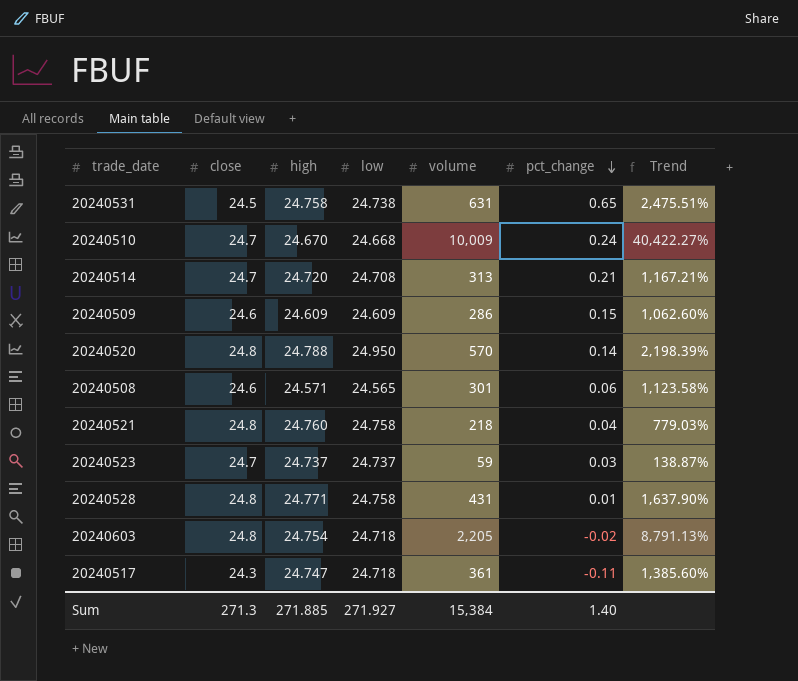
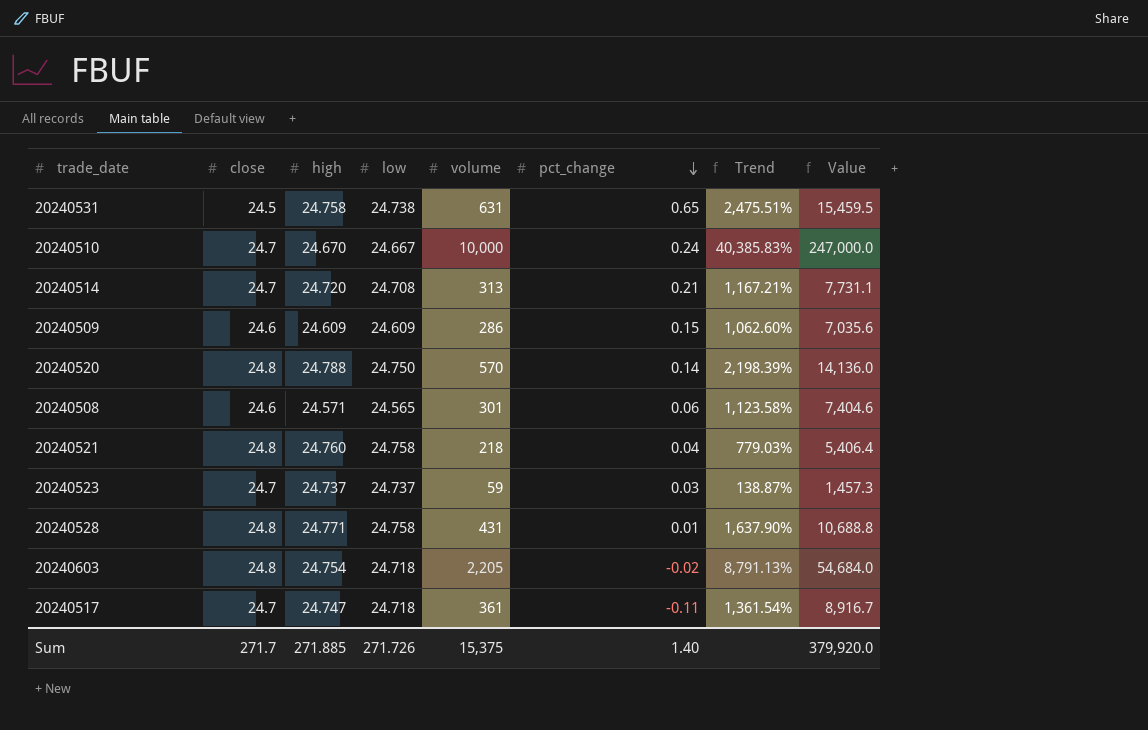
column Value | formula: none -> [close] * [volume]
20240510 | low: 24.668 -> 24.667
20240510 | volume: 10,009 -> 10,000
20240510 | Trend: 40,422.27% -> 40,385.83%
20240520 | low: 24.950 -> 24.750
20240517 | close: 24.3 -> 24.7
20240517 | Trend: 1,385.60% -> 1,361.54%
Sum | close: 271.3 -> 271.7
Sum | low: 271.927 -> 271.726
Sum | volume: 15,384 -> 15,375

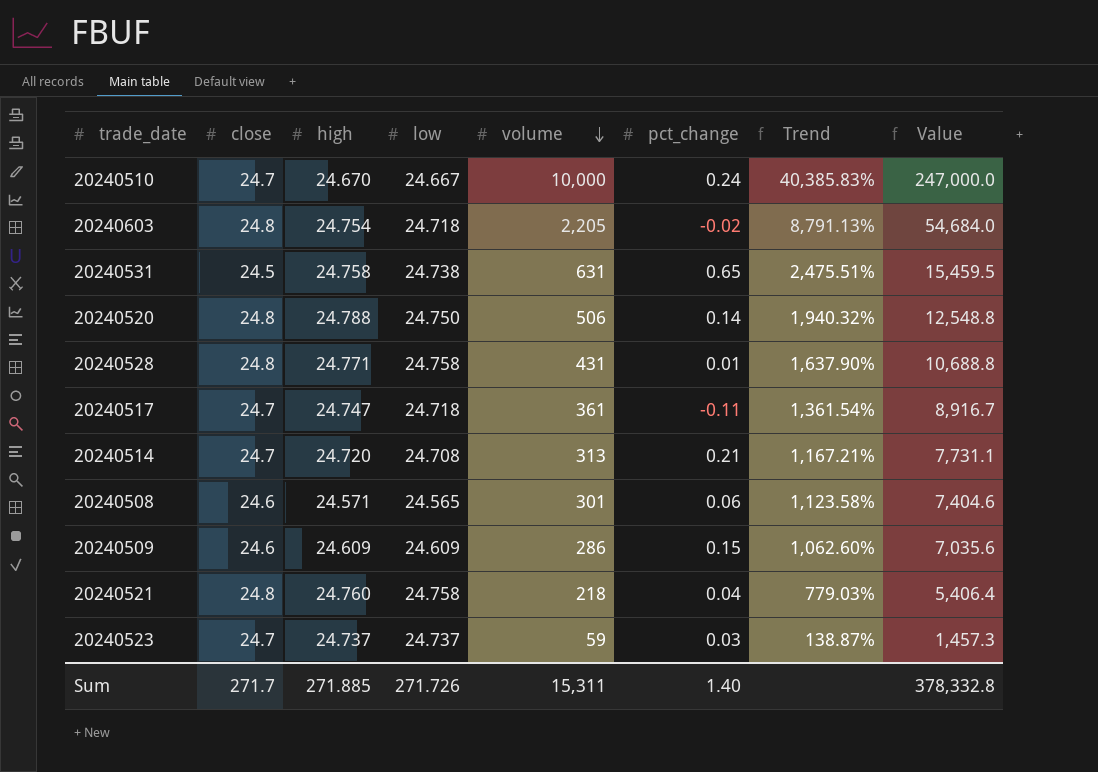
row order: pct_change descending -> volume descending
20240520 | volume: 570 -> 506
20240520 | Trend: 2,198.39% -> 1,940.32%
20240520 | Value: 14,136.0 -> 12,548.8
Sum | volume: 15,375 -> 15,311
Sum | Value: 379,920.0 -> 378,332.8

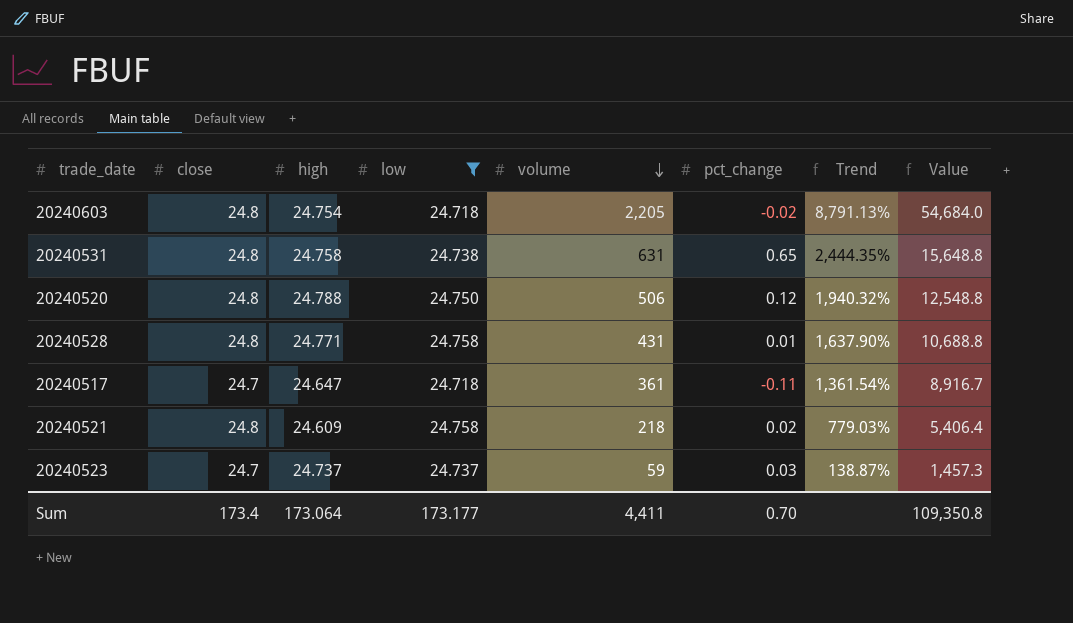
filter: none -> low >= 24.718
20240531 | close: 24.5 -> 24.8
20240531 | Trend: 2,475.51% -> 2,444.35%
20240531 | Value: 15,459.5 -> 15,648.8
20240520 | pct_change: 0.14 -> 0.12
20240517 | high: 24.747 -> 24.647
20240521 | high: 24.760 -> 24.609
20240521 | pct_change: 0.04 -> 0.02
Sum | close: 271.7 -> 173.4
Sum | high: 271.885 -> 173.064
Sum | low: 271.726 -> 173.177
Sum | volume: 15,311 -> 4,411
Sum | pct_change: 1.40 -> 0.70
Sum | Value: 378,332.8 -> 109,350.8

